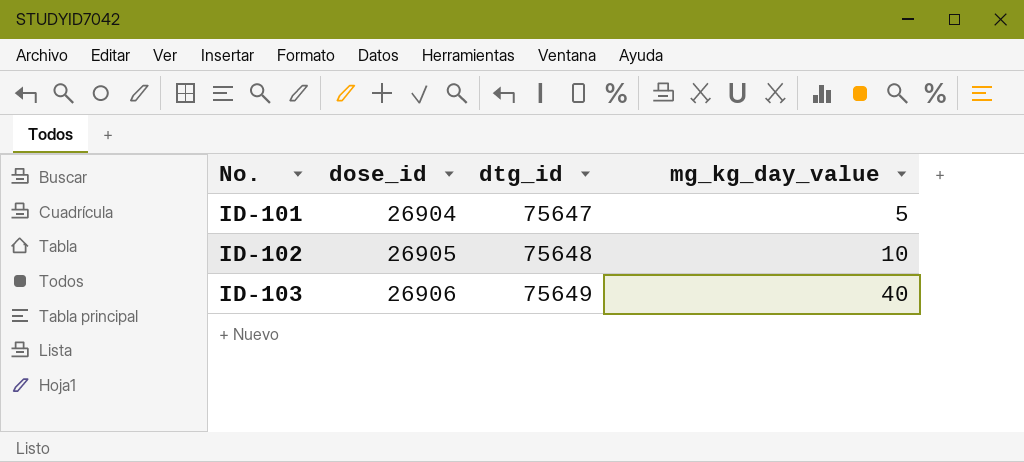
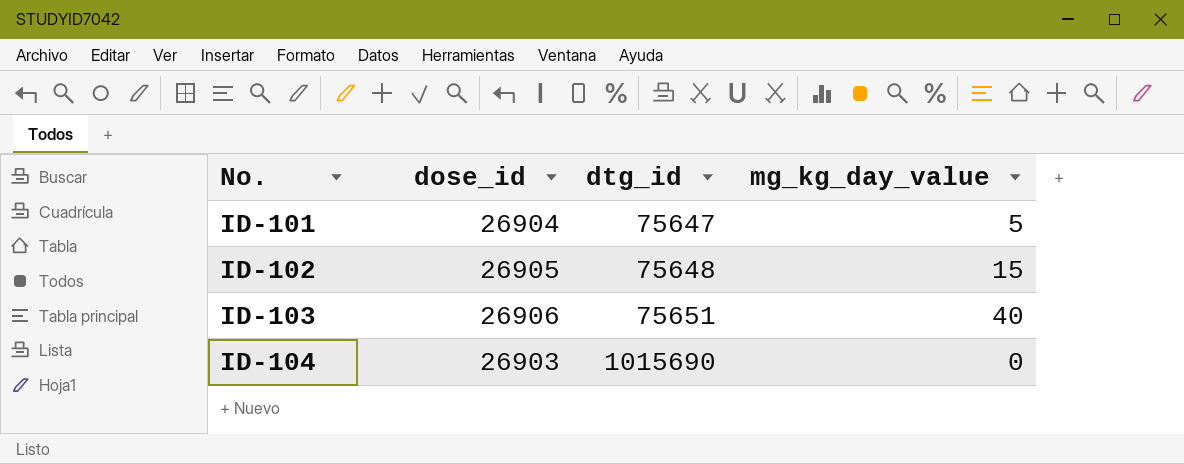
ID-102 | mg_kg_day_value: 10 -> 15
ID-103 | dtg_id: 75649 -> 75651
row ID-104: none -> 26903 | 1015690 | 0

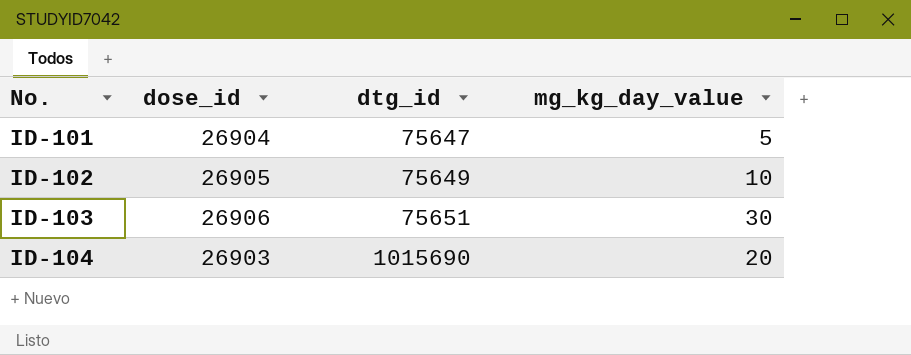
ID-102 | dtg_id: 75648 -> 75649
ID-102 | mg_kg_day_value: 15 -> 10
ID-103 | mg_kg_day_value: 40 -> 30
ID-104 | mg_kg_day_value: 0 -> 20

